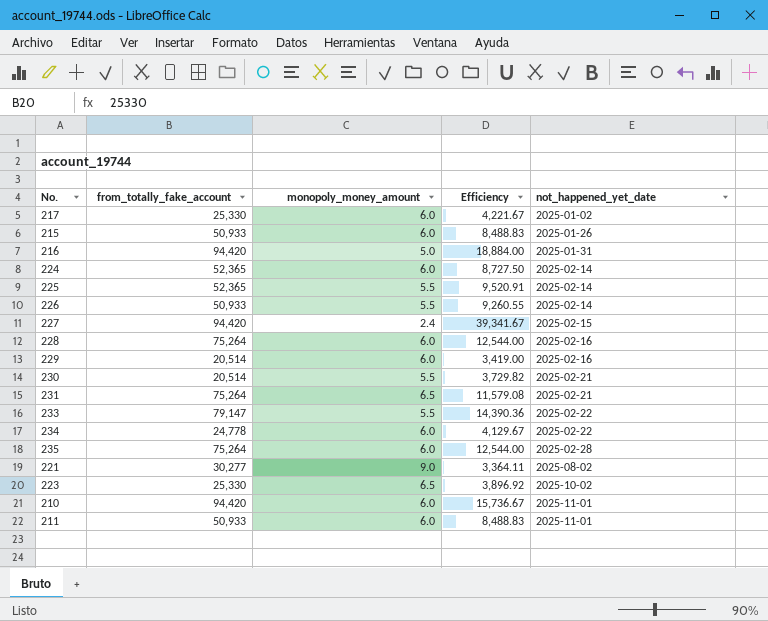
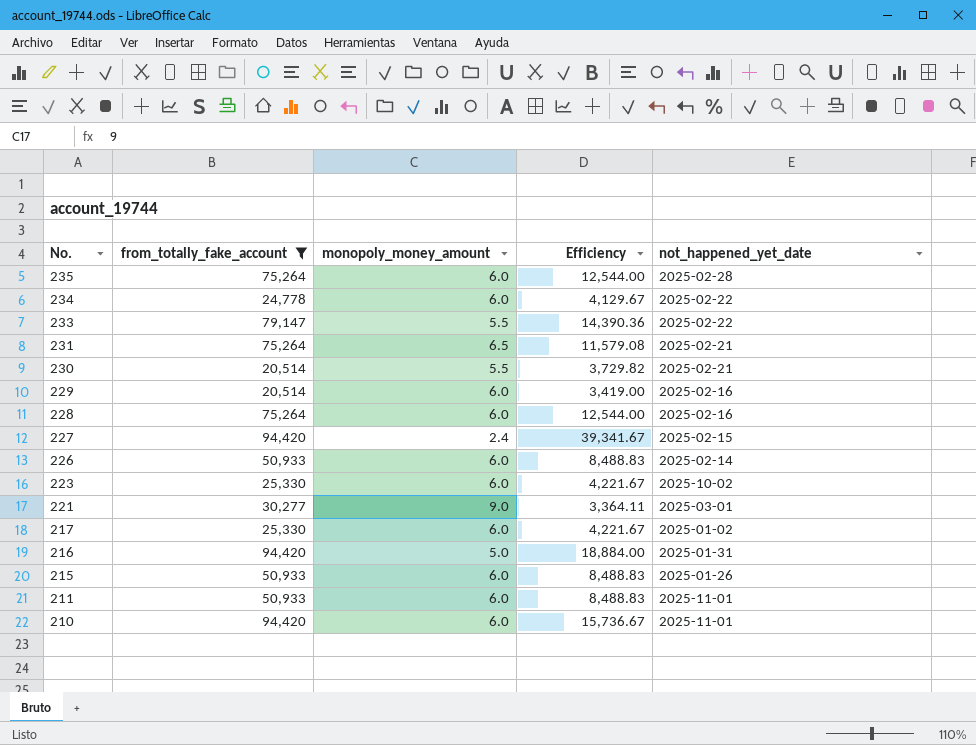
filter: none -> from_totally_fake_account != 52,365
row order: not_happened_yet_date ascending -> No. descending
226 | monopoly_money_amount: 5.5 -> 6.0
226 | Efficiency: 9,260.55 -> 8,488.83
223 | monopoly_money_amount: 6.5 -> 6.0
223 | Efficiency: 3,896.92 -> 4,221.67
221 | not_happened_yet_date: 2025-08-02 -> 2025-03-01

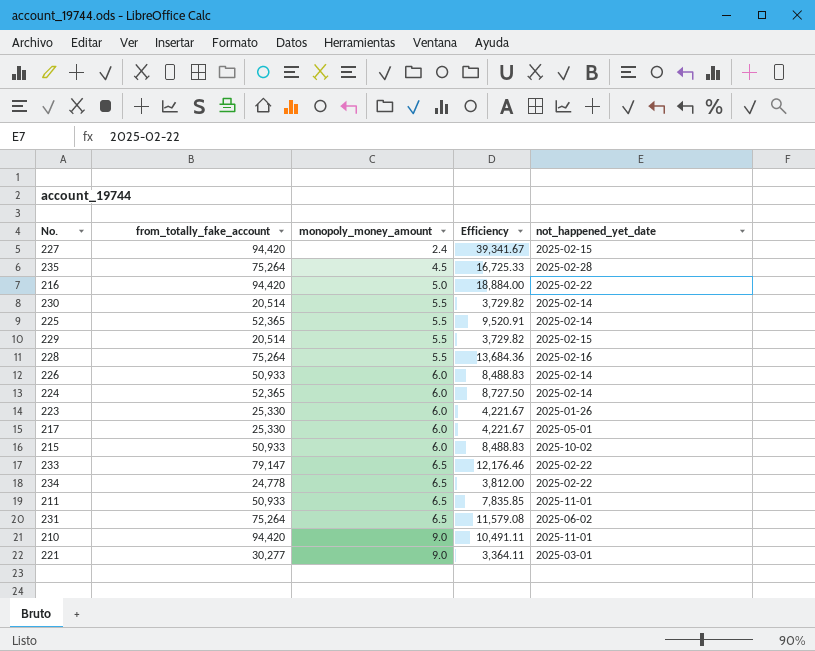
filter: from_totally_fake_account != 52,365 -> none
row order: No. descending -> monopoly_money_amount ascending
235 | monopoly_money_amount: 6.0 -> 4.5
235 | Efficiency: 12,544.00 -> 16,725.33
216 | not_happened_yet_date: 2025-01-31 -> 2025-02-22
230 | not_happened_yet_date: 2025-02-21 -> 2025-02-14
229 | monopoly_money_amount: 6.0 -> 5.5
229 | Efficiency: 3,419.00 -> 3,729.82
229 | not_happened_yet_date: 2025-02-16 -> 2025-02-15
228 | monopoly_money_amount: 6.0 -> 5.5
228 | Efficiency: 12,544.00 -> 13,684.36
223 | not_happened_yet_date: 2025-10-02 -> 2025-01-26
217 | not_happened_yet_date: 2025-01-02 -> 2025-05-01
215 | not_happened_yet_date: 2025-01-26 -> 2025-10-02
233 | monopoly_money_amount: 5.5 -> 6.5
233 | Efficiency: 14,390.36 -> 12,176.46
234 | monopoly_money_amount: 6.0 -> 6.5
234 | Efficiency: 4,129.67 -> 3,812.00
211 | monopoly_money_amount: 6.0 -> 6.5
211 | Efficiency: 8,488.83 -> 7,835.85
231 | not_happened_yet_date: 2025-02-21 -> 2025-06-02
210 | monopoly_money_amount: 6.0 -> 9.0
210 | Efficiency: 15,736.67 -> 10,491.11

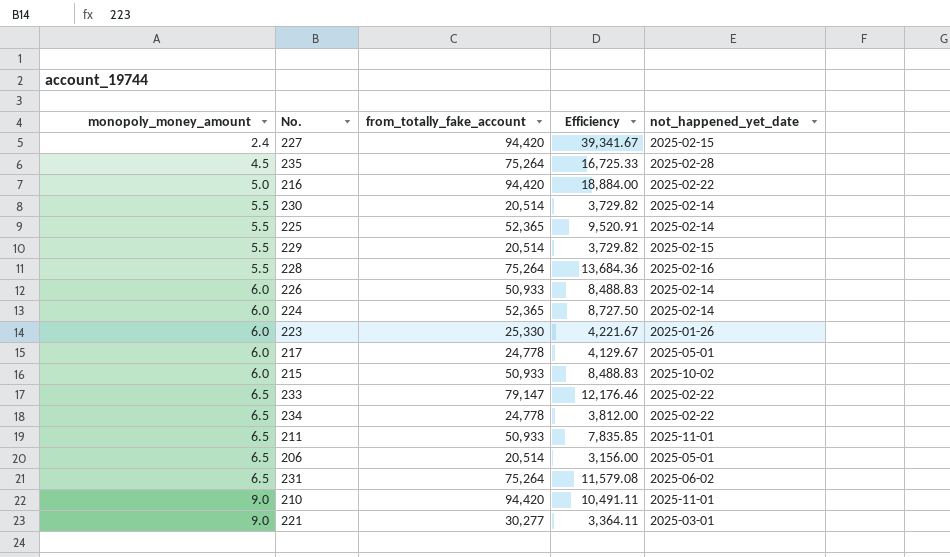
column monopoly_money_amount | position: 3 -> 1
217 | from_totally_fake_account: 25,330 -> 24,778
217 | Efficiency: 4,221.67 -> 4,129.67
row 206: none -> 6.5 | 20,514 | 3,156.00 | 2025-05-01

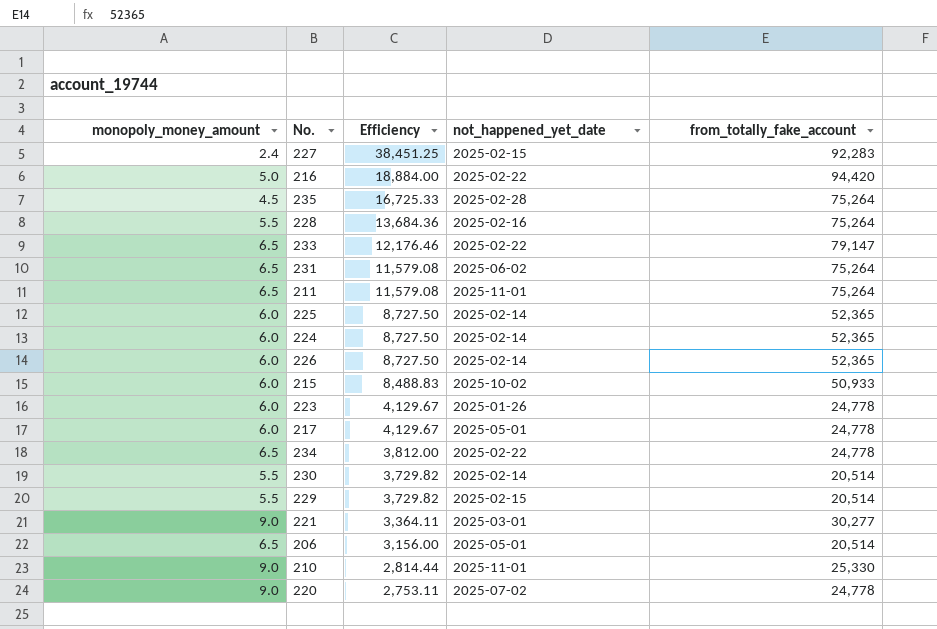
row order: monopoly_money_amount ascending -> Efficiency descending
column from_totally_fake_account | position: 3 -> 5
227 | Efficiency: 39,341.67 -> 38,451.25
227 | from_totally_fake_account: 94,420 -> 92,283
211 | Efficiency: 7,835.85 -> 11,579.08
211 | from_totally_fake_account: 50,933 -> 75,264
225 | monopoly_money_amount: 5.5 -> 6.0
225 | Efficiency: 9,520.91 -> 8,727.50
226 | Efficiency: 8,488.83 -> 8,727.50
226 | from_totally_fake_account: 50,933 -> 52,365
223 | Efficiency: 4,221.67 -> 4,129.67
223 | from_totally_fake_account: 25,330 -> 24,778
210 | Efficiency: 10,491.11 -> 2,814.44
210 | from_totally_fake_account: 94,420 -> 25,330
row 220: none -> 9.0 | 2,753.11 | 2025-07-02 | 24,778

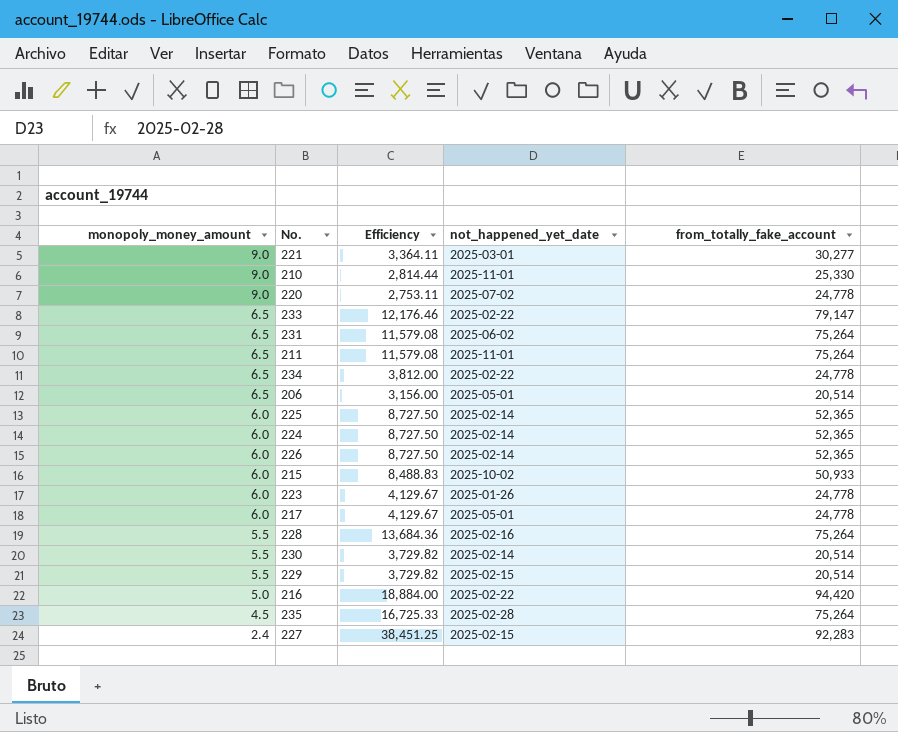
row order: Efficiency descending -> monopoly_money_amount descending

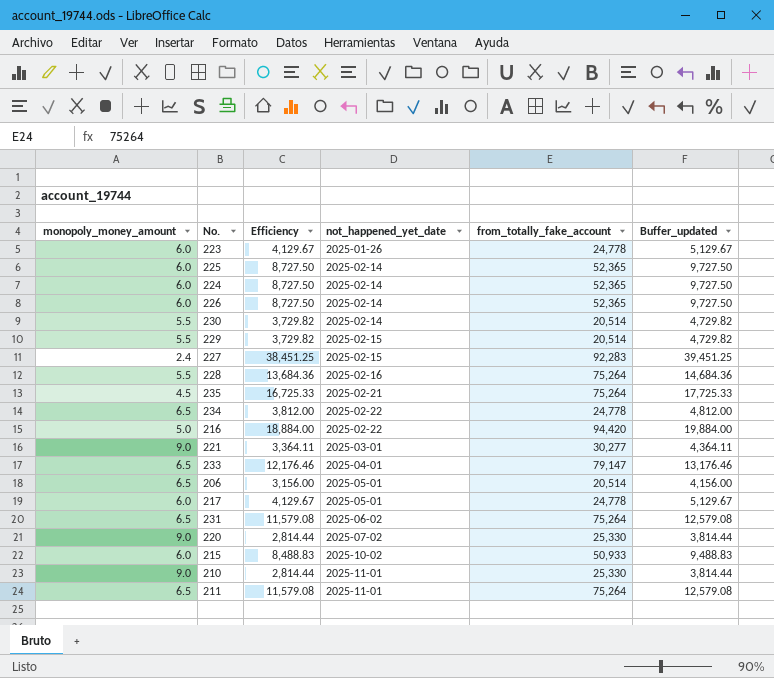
row order: monopoly_money_amount descending -> not_happened_yet_date ascending
column Buffer_updated | formula: none -> [Efficiency] + 1000
235 | not_happened_yet_date: 2025-02-28 -> 2025-02-21
233 | not_happened_yet_date: 2025-02-22 -> 2025-04-01
220 | Efficiency: 2,753.11 -> 2,814.44
220 | from_totally_fake_account: 24,778 -> 25,330

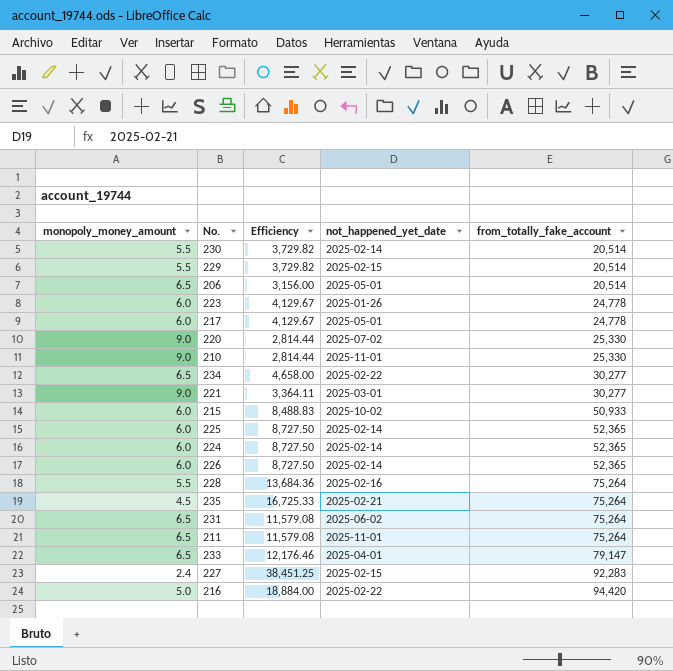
row order: not_happened_yet_date ascending -> from_totally_fake_account ascending
column Buffer_updated | formula: [Efficiency] + 1000 -> none
234 | Efficiency: 3,812.00 -> 4,658.00
234 | from_totally_fake_account: 24,778 -> 30,277

